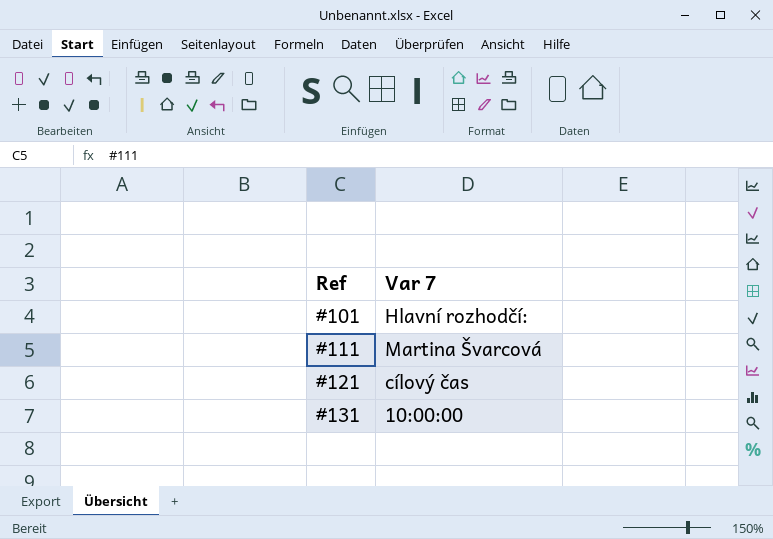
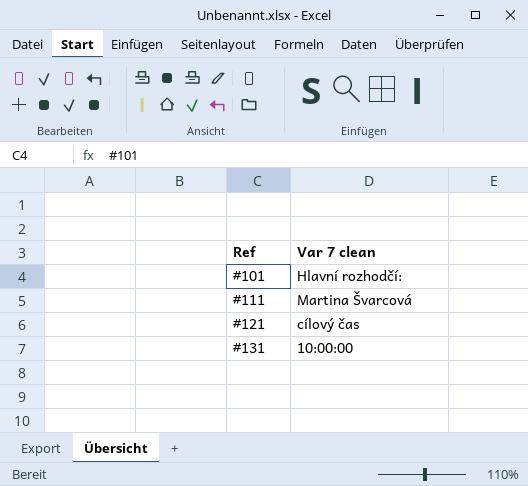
column name: Var 7 -> Var 7 clean

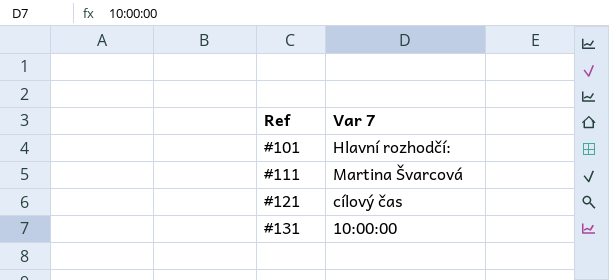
column name: Var 7 clean -> Var 7

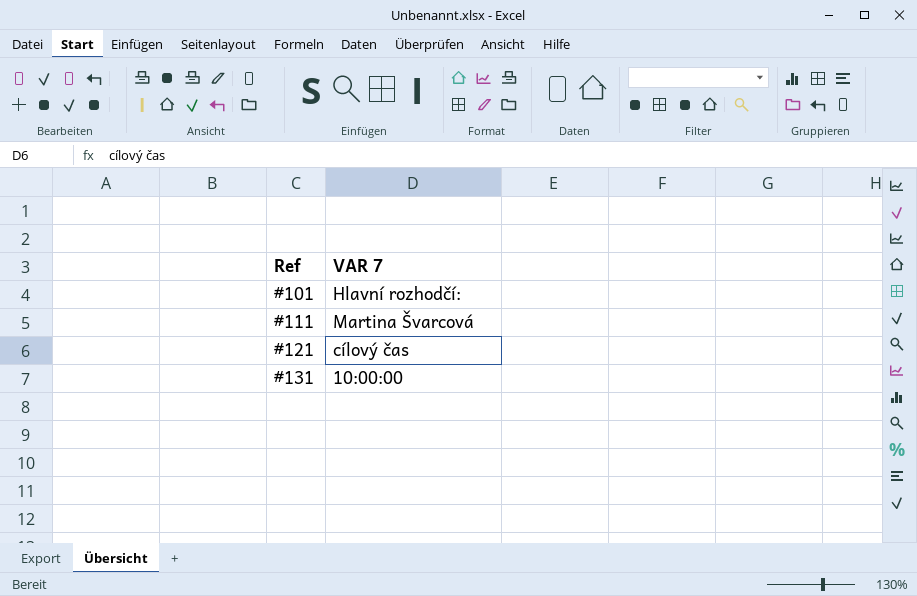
column name: Var 7 -> VAR 7

